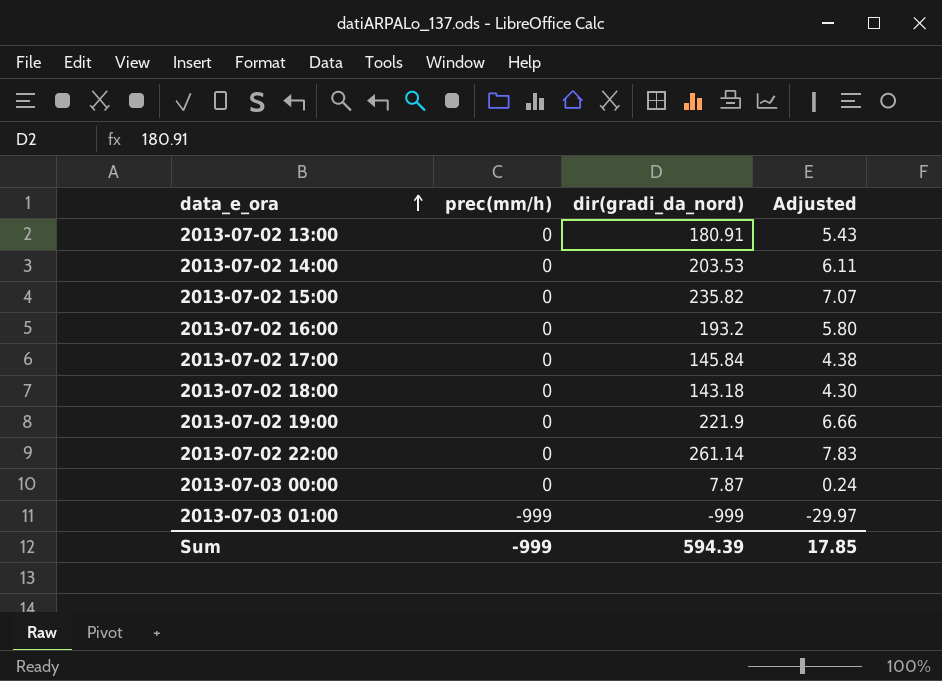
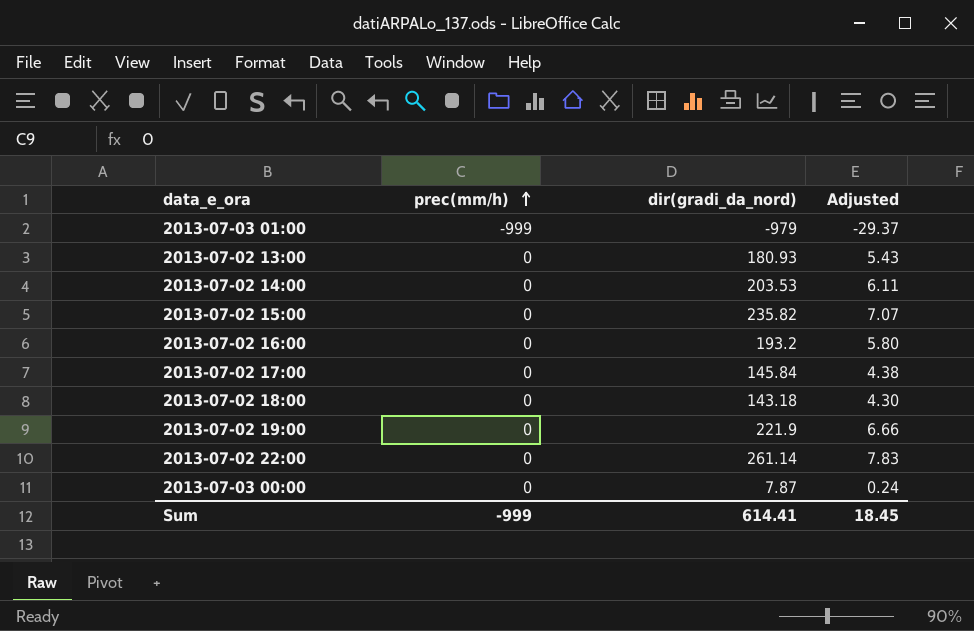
row order: data_e_ora ascending -> prec(mm/h) ascending
2013-07-03 01:00 | dir(gradi_da_nord): -999 -> -979
2013-07-03 01:00 | Adjusted: -29.97 -> -29.37
2013-07-02 13:00 | dir(gradi_da_nord): 180.91 -> 180.93
Sum | dir(gradi_da_nord): 594.39 -> 614.41
Sum | Adjusted: 17.85 -> 18.45

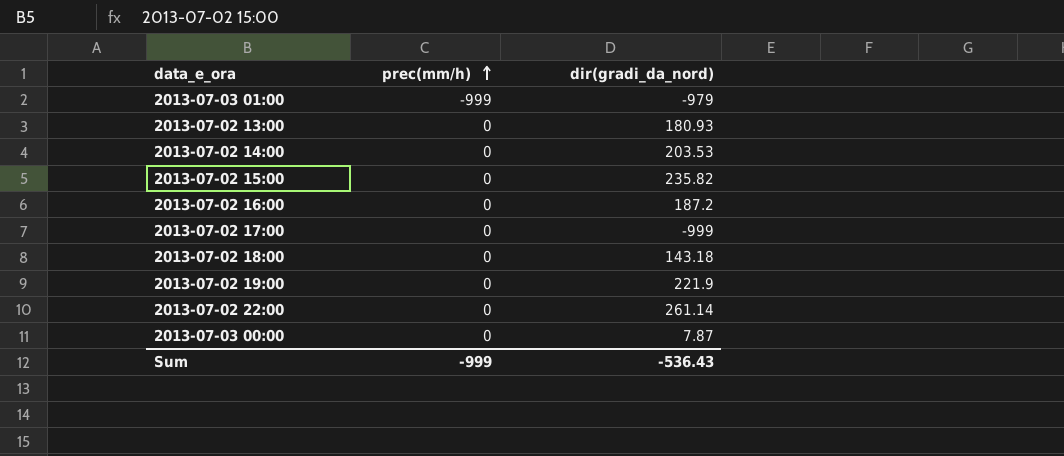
column Adjusted | formula: [dir(gradi_da_nord)] * 0.03 -> none
2013-07-02 16:00 | dir(gradi_da_nord): 193.2 -> 187.2
2013-07-02 17:00 | dir(gradi_da_nord): 145.84 -> -999
Sum | dir(gradi_da_nord): 614.41 -> -536.43

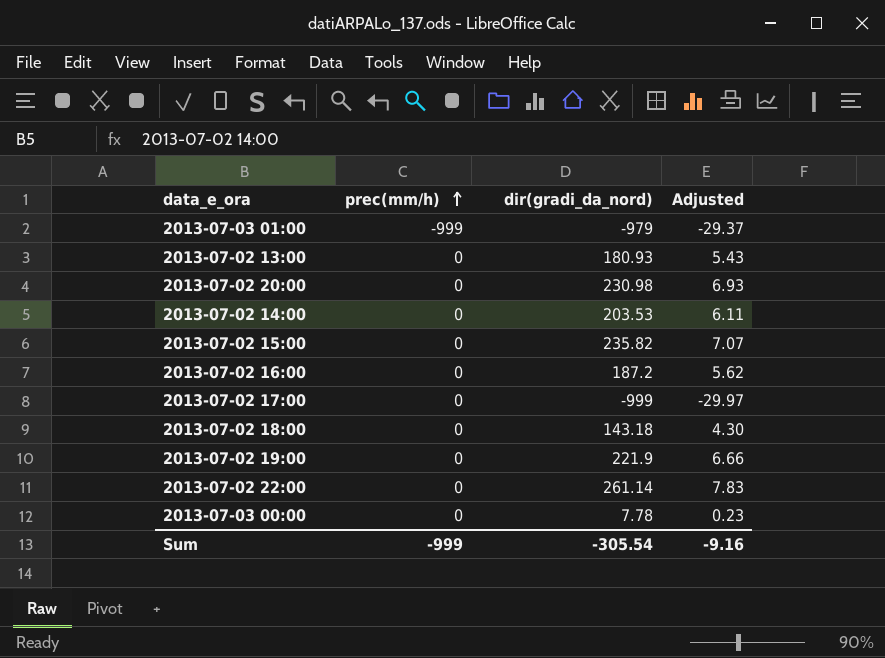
column Adjusted | formula: none -> [dir(gradi_da_nord)] * 0.03
row 2013-07-02 20:00: none -> 0 | 230.98 | 6.93
2013-07-03 00:00 | dir(gradi_da_nord): 7.87 -> 7.78
Sum | dir(gradi_da_nord): -536.43 -> -305.54

